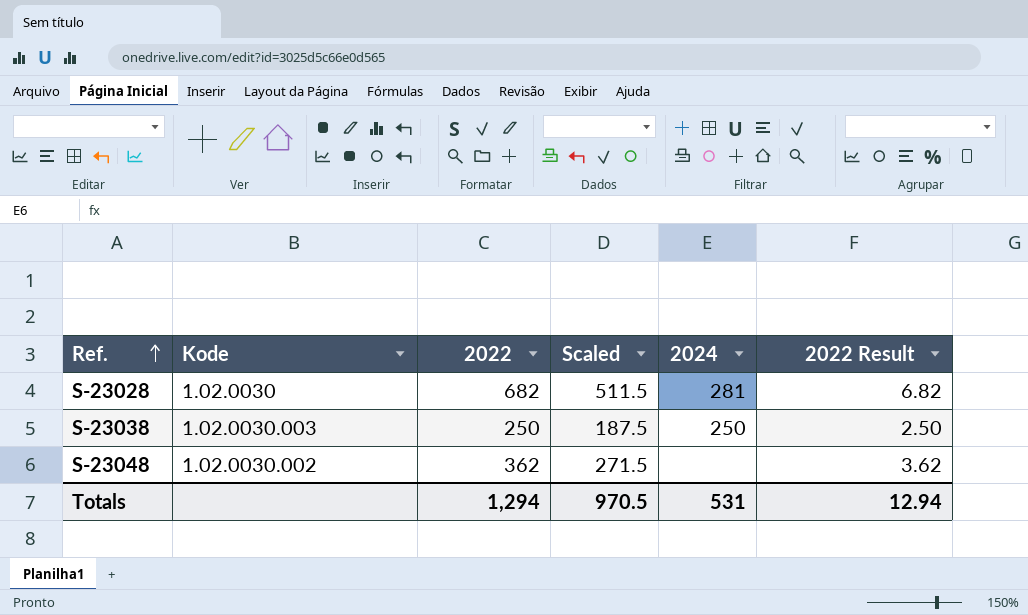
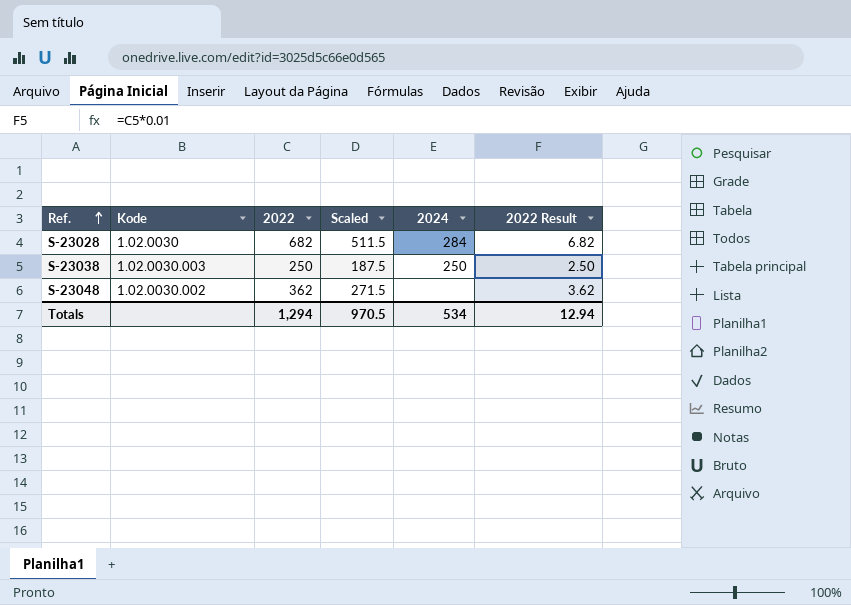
S-23028 | 2024: 281 -> 284
Totals | 2024: 531 -> 534

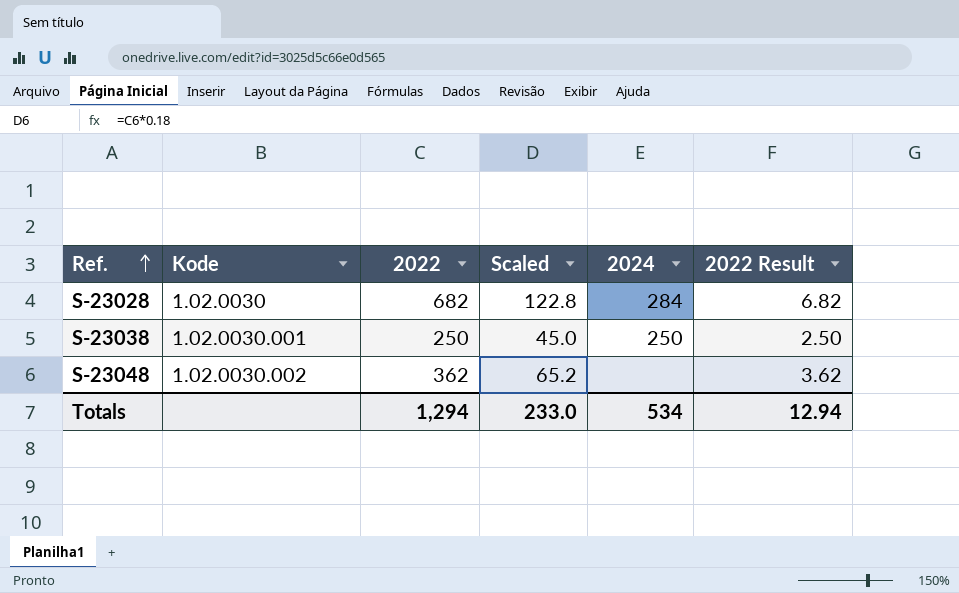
column Scaled | formula: [2022] * 0.75 -> [2022] * 0.18
S-23038 | Kode: 1.02.0030.003 -> 1.02.0030.001
Totals | Scaled: 970.5 -> 233.0

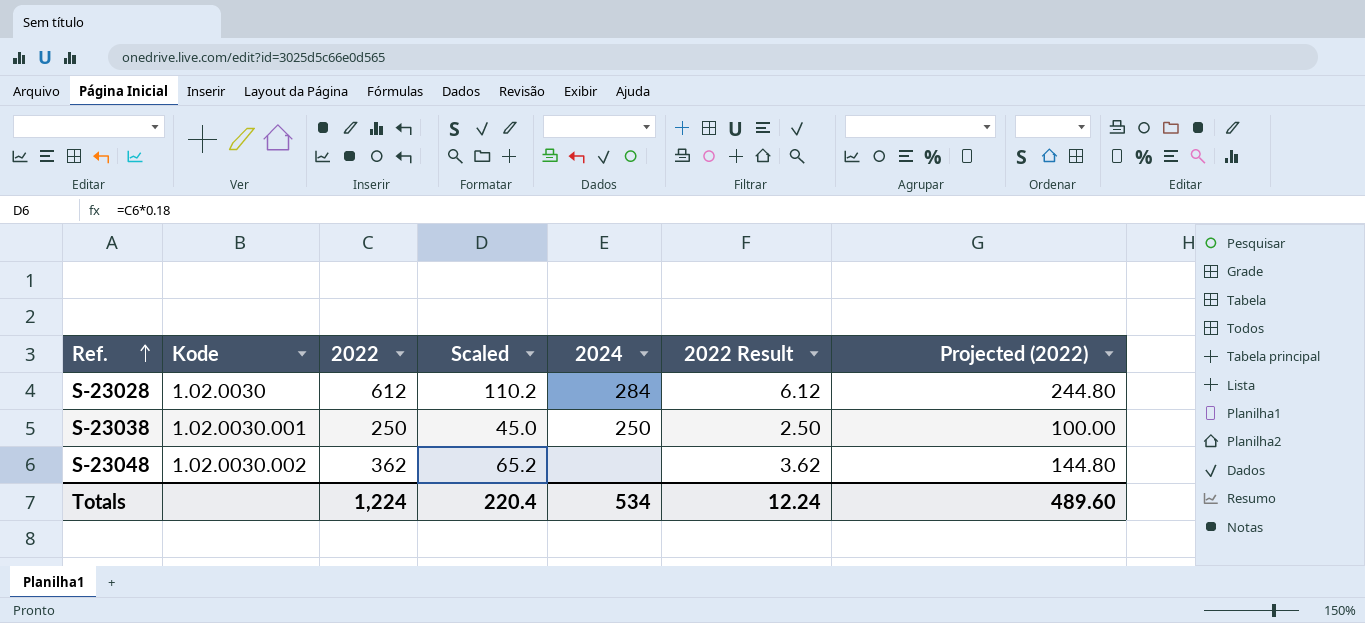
column Projected (2022) | formula: none -> [2022] * 0.4
S-23028 | 2022: 682 -> 612
S-23028 | Scaled: 122.8 -> 110.2
S-23028 | 2022 Result: 6.82 -> 6.12
Totals | 2022: 1,294 -> 1,224
Totals | Scaled: 233.0 -> 220.4
Totals | 2022 Result: 12.94 -> 12.24

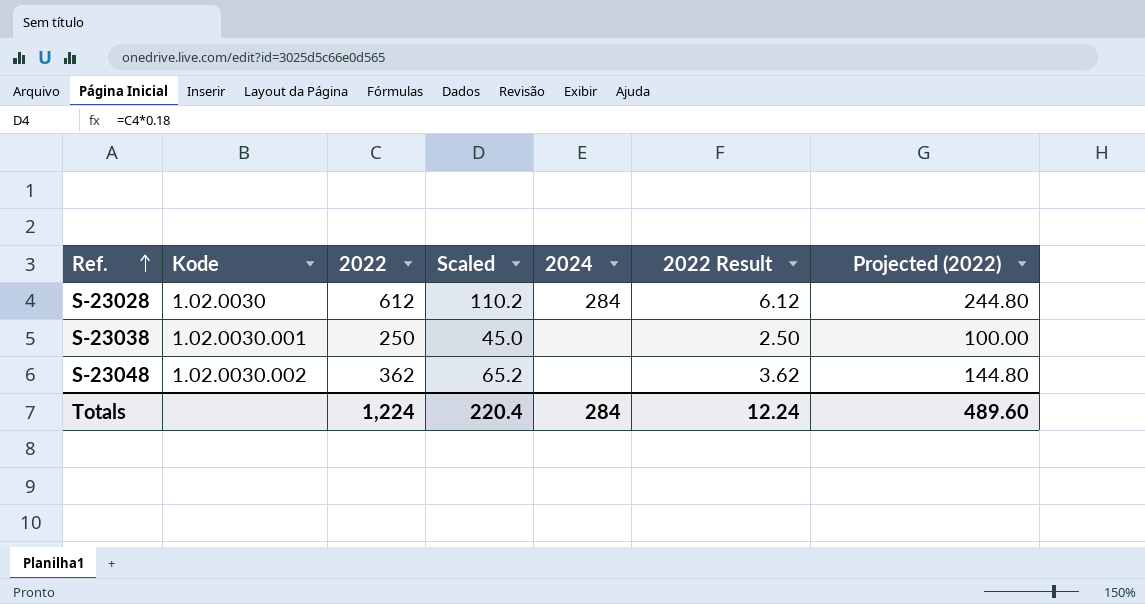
S-23038 | 2024: 250 -> none
Totals | 2024: 534 -> 284

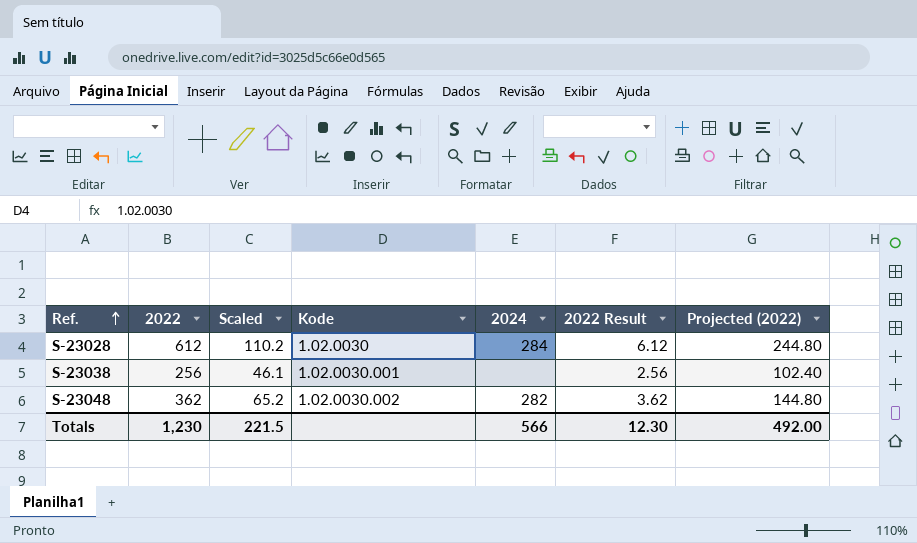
column Kode | position: 2 -> 4
S-23038 | 2022: 250 -> 256
S-23038 | Scaled: 45.0 -> 46.1
S-23038 | 2022 Result: 2.50 -> 2.56
S-23038 | Projected (2022): 100.00 -> 102.40
S-23048 | 2024: none -> 282
Totals | 2022: 1,224 -> 1,230
Totals | Scaled: 220.4 -> 221.5
Totals | 2024: 284 -> 566
Totals | 2022 Result: 12.24 -> 12.30
Totals | Projected (2022): 489.60 -> 492.00

